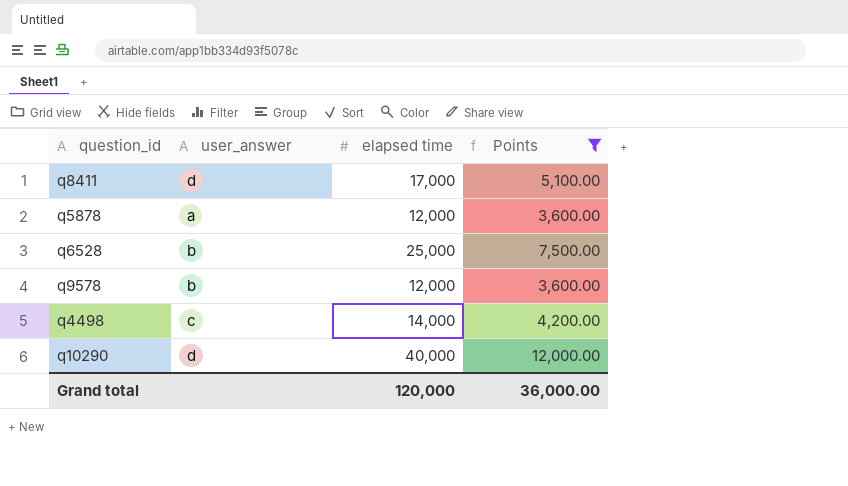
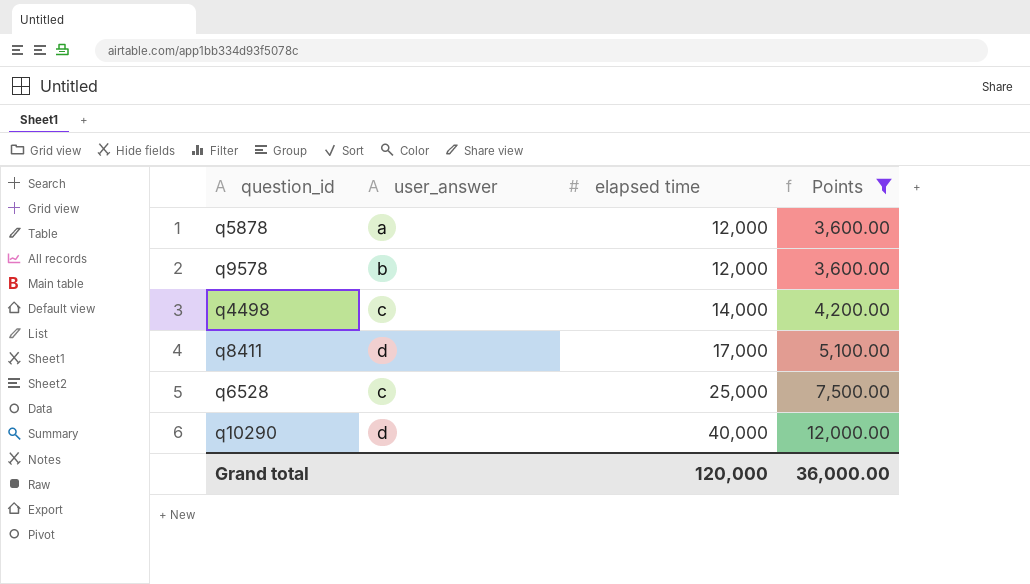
row order: none -> elapsed time ascending
q6528 | user_answer: b -> c

